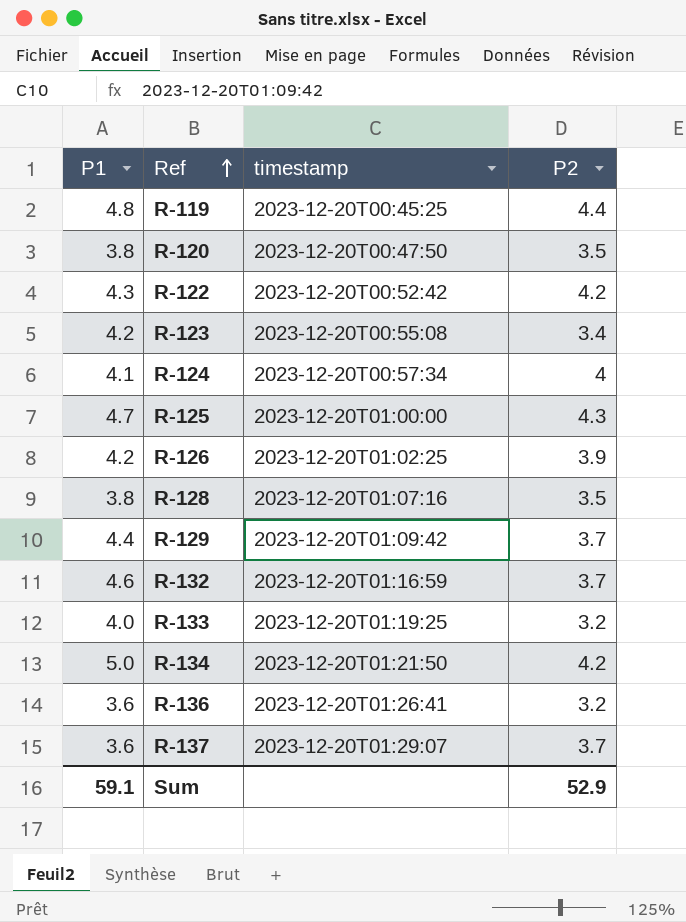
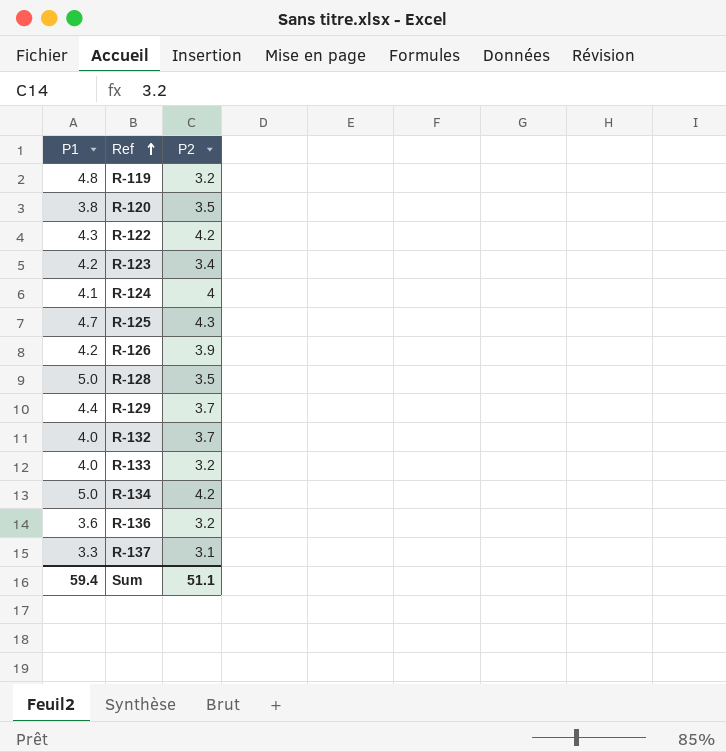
column timestamp | position: 3 -> none
R-119 | P2: 4.4 -> 3.2
R-128 | P1: 3.8 -> 5.0
R-132 | P1: 4.6 -> 4.0
R-137 | P1: 3.6 -> 3.3
R-137 | P2: 3.7 -> 3.1
Sum | P1: 59.1 -> 59.4
Sum | P2: 52.9 -> 51.1

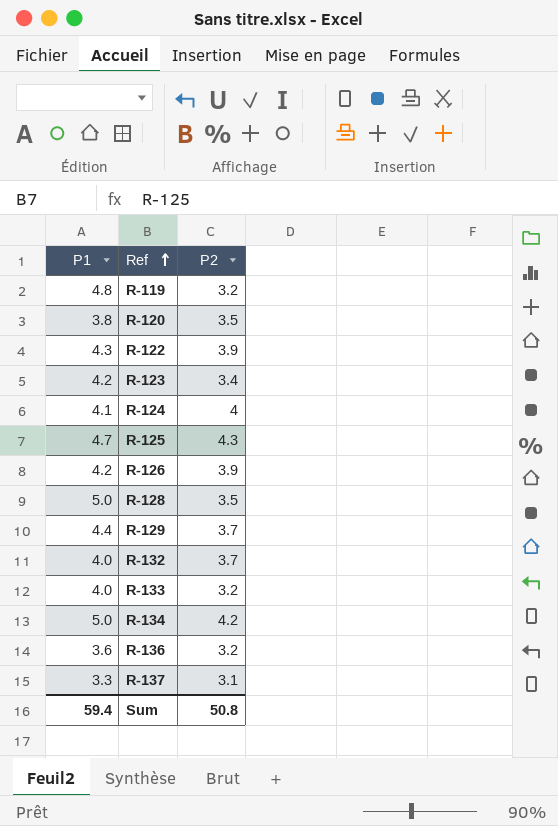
R-122 | P2: 4.2 -> 3.9
Sum | P2: 51.1 -> 50.8

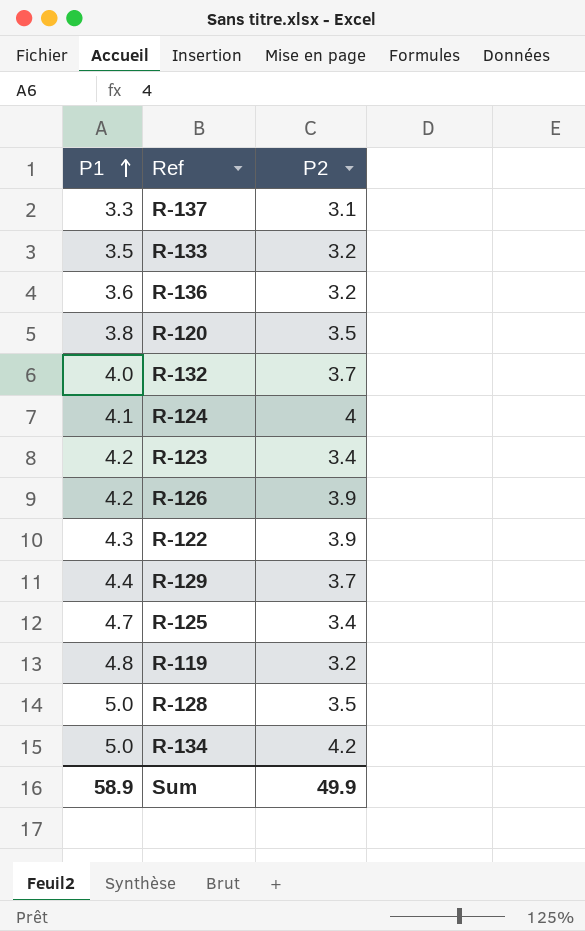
row order: Ref ascending -> P1 ascending
R-133 | P1: 4.0 -> 3.5
R-125 | P2: 4.3 -> 3.4
Sum | P1: 59.4 -> 58.9
Sum | P2: 50.8 -> 49.9

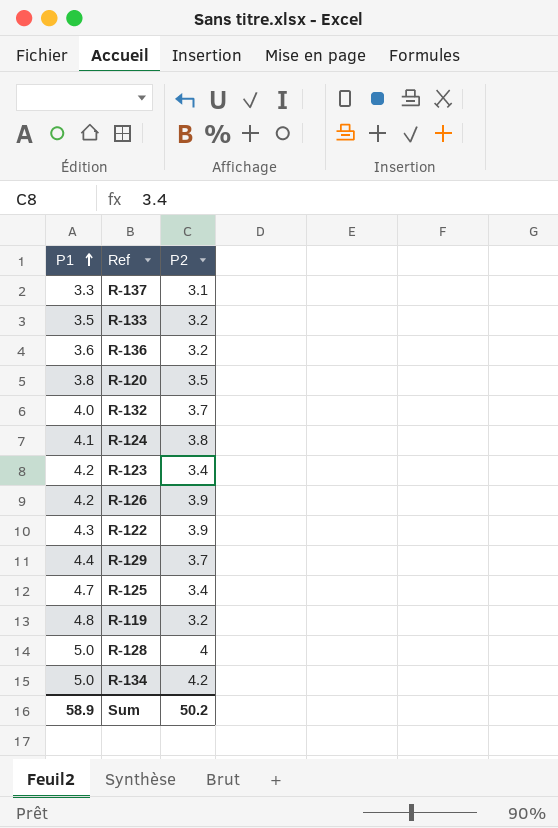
R-124 | P2: 4 -> 3.8
R-128 | P2: 3.5 -> 4
Sum | P2: 49.9 -> 50.2

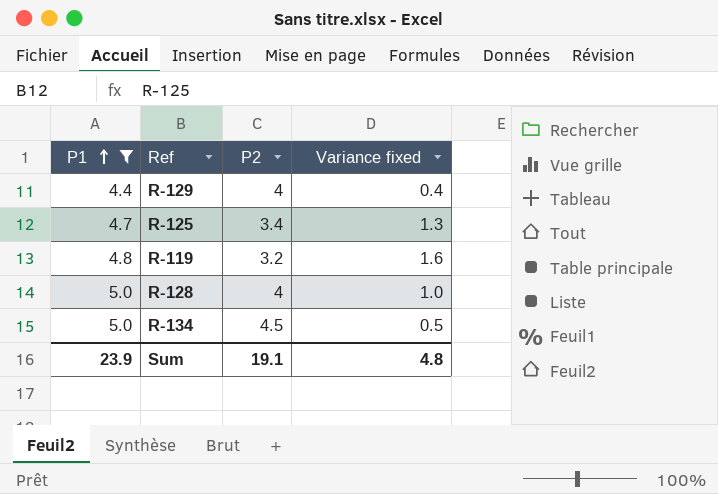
filter: none -> P1 >= 4.4
column Variance fixed | formula: none -> [P1] - [P2]
R-129 | P2: 3.7 -> 4
R-134 | P2: 4.2 -> 4.5
Sum | P1: 58.9 -> 23.9
Sum | P2: 50.2 -> 19.1

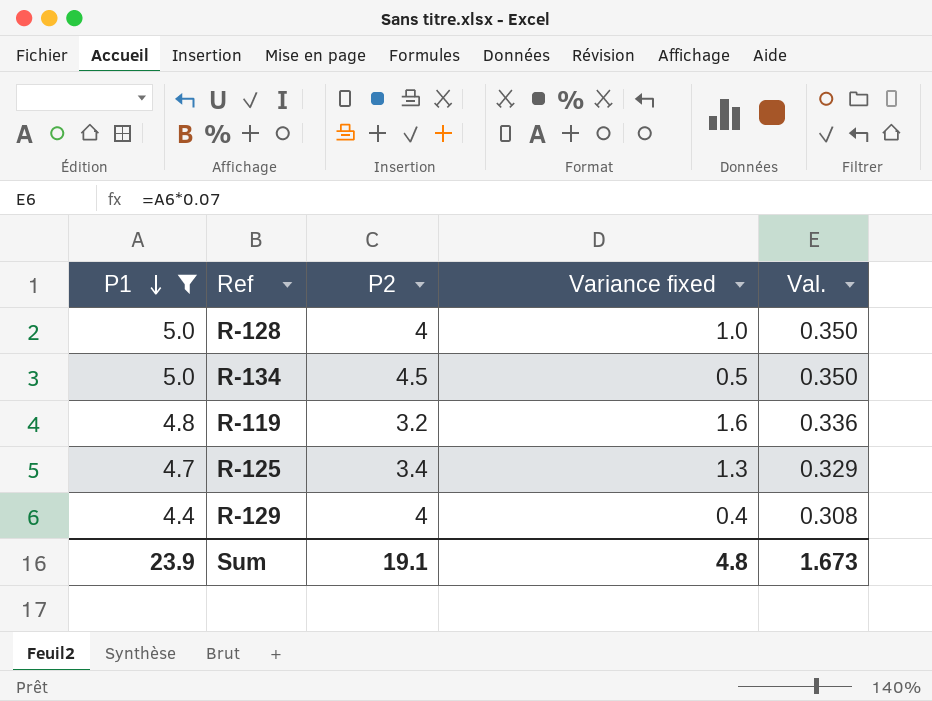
row order: P1 ascending -> P1 descending
column Val. | formula: none -> [P1] * 0.07

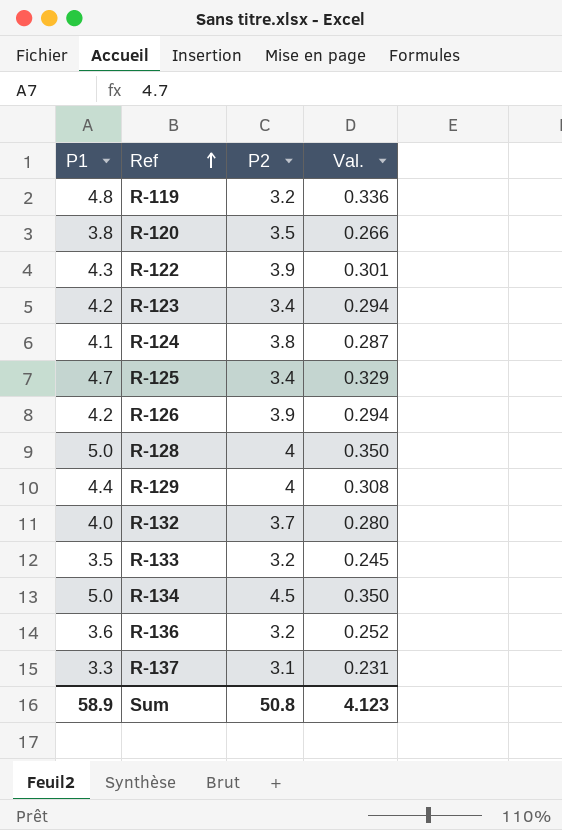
filter: P1 >= 4.4 -> none
row order: P1 descending -> Ref ascending
column Variance fixed | formula: [P1] - [P2] -> none
Sum | P1: 23.9 -> 58.9
Sum | P2: 19.1 -> 50.8
Sum | Val.: 1.673 -> 4.123

